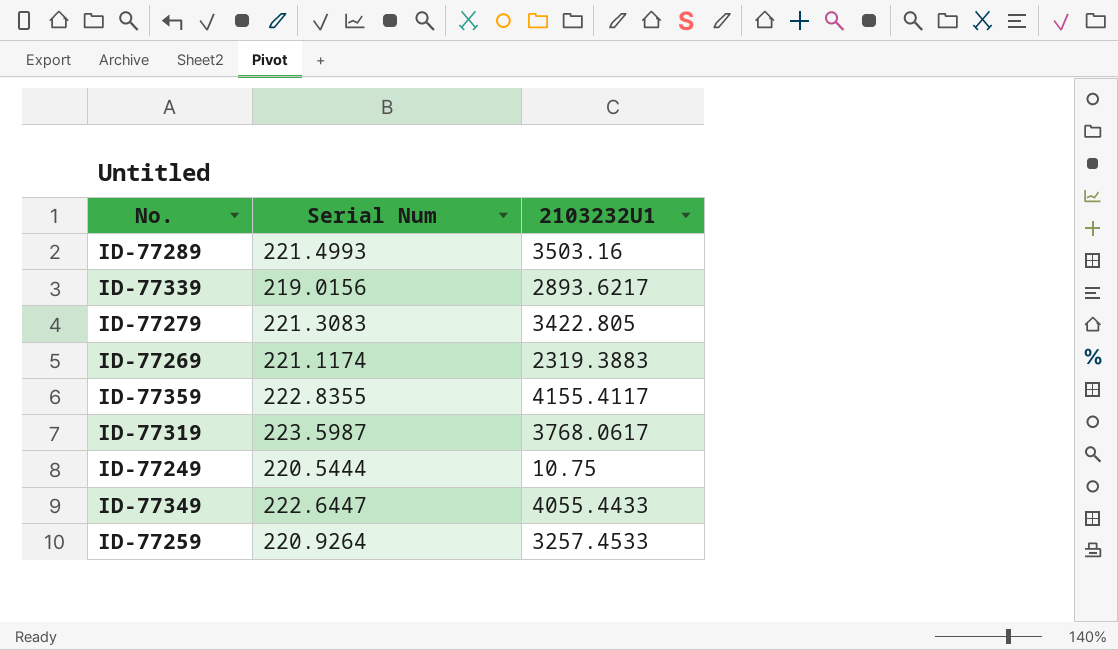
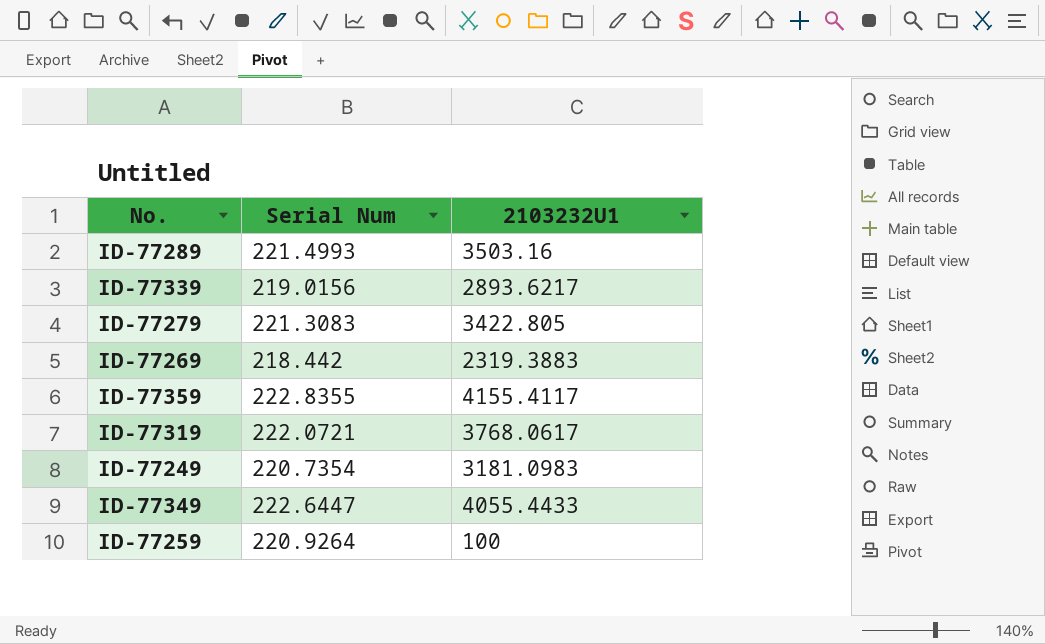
ID-77269 | Serial Num: 221.1174 -> 218.442
ID-77319 | Serial Num: 223.5987 -> 222.0721
ID-77249 | Serial Num: 220.5444 -> 220.7354
ID-77249 | 2103232U1: 10.75 -> 3181.0983
ID-77259 | 2103232U1: 3257.4533 -> 100

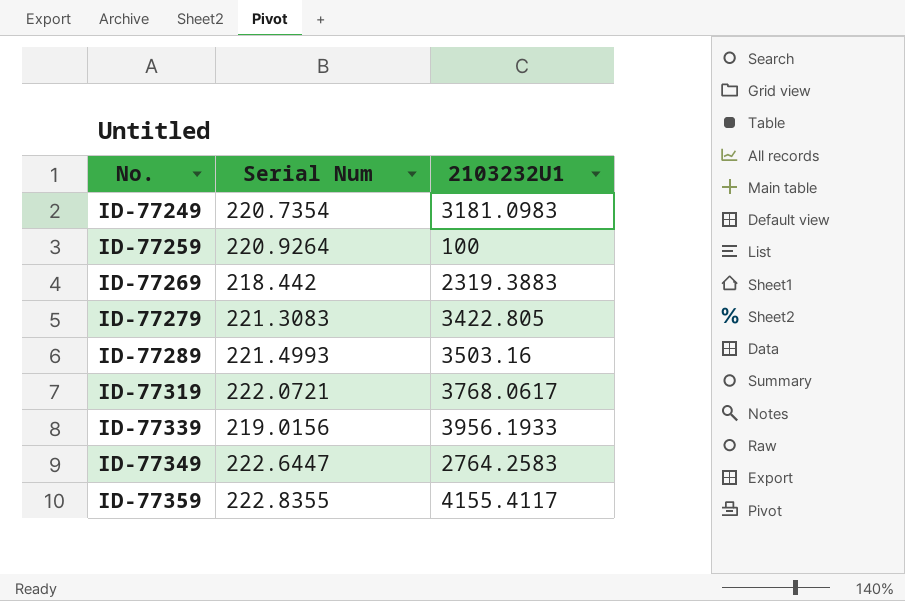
row order: none -> No. ascending
ID-77339 | 2103232U1: 2893.6217 -> 3956.1933
ID-77349 | 2103232U1: 4055.4433 -> 2764.2583

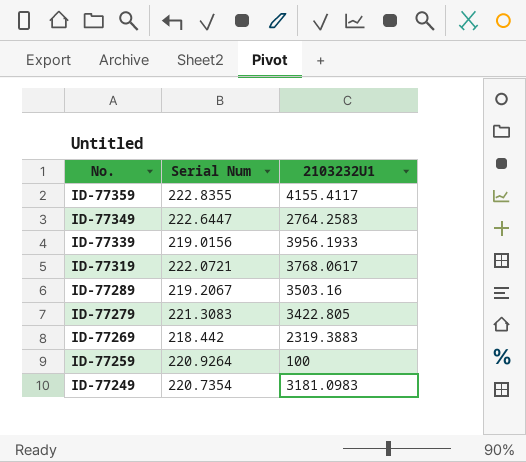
row order: No. ascending -> No. descending
ID-77289 | Serial Num: 221.4993 -> 219.2067

